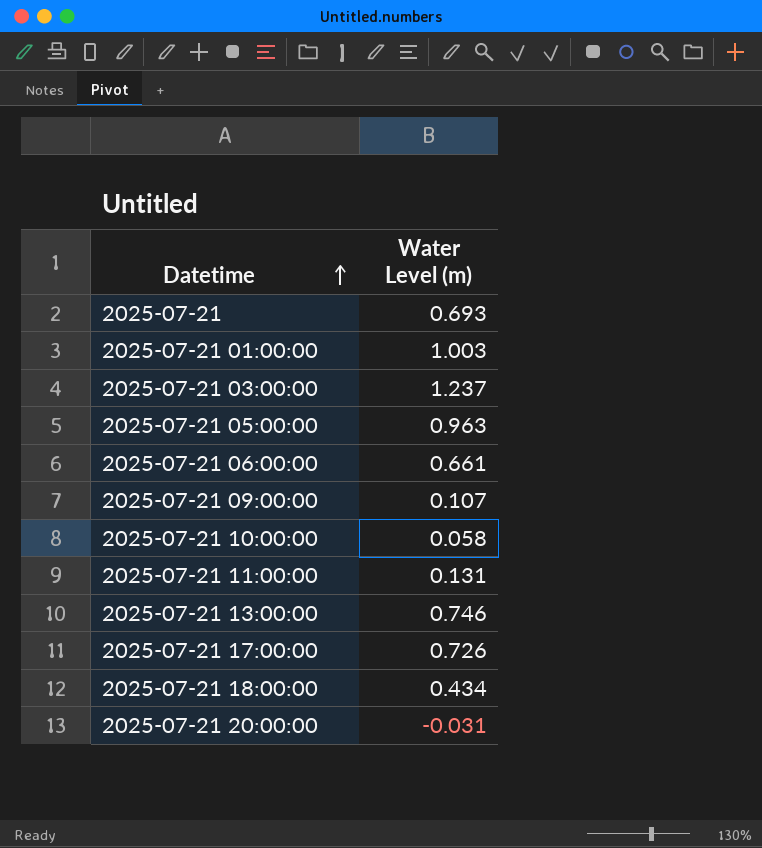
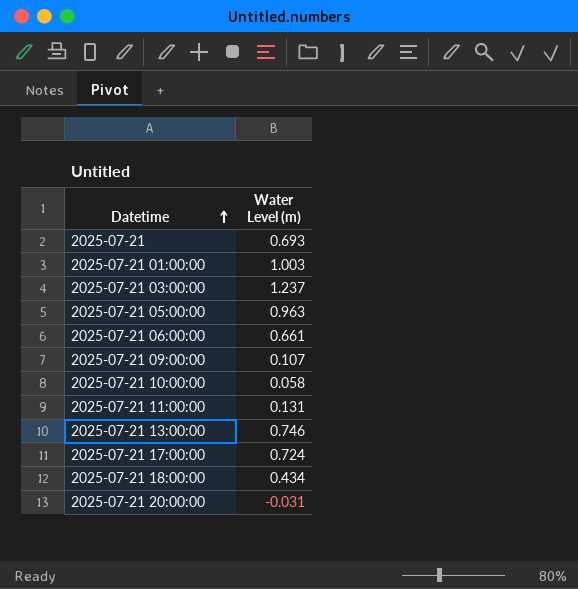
2025-07-21 17:00:00 | Water Level (m): 0.726 -> 0.724

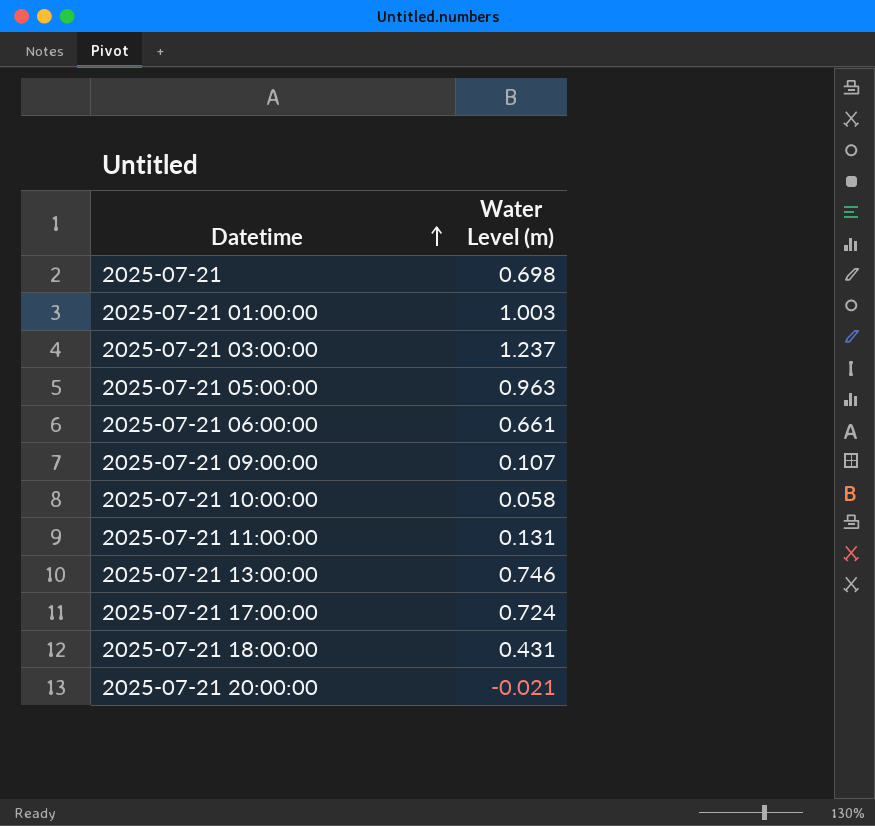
2025-07-21 | Water Level (m): 0.693 -> 0.698
2025-07-21 18:00:00 | Water Level (m): 0.434 -> 0.431
2025-07-21 20:00:00 | Water Level (m): -0.031 -> -0.021

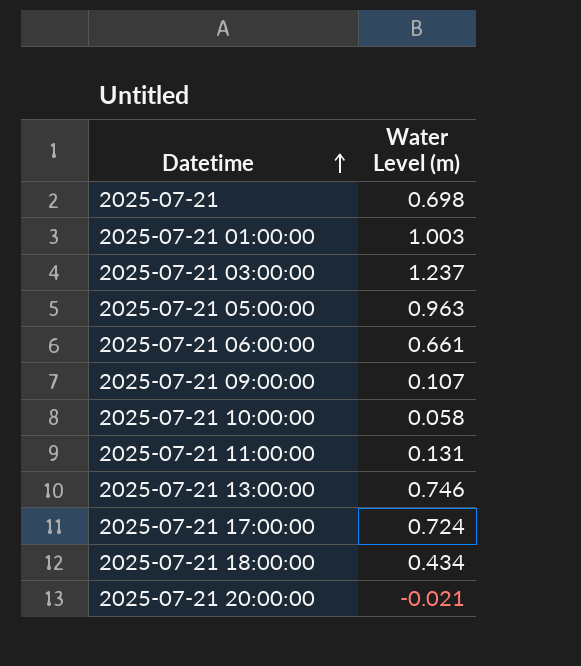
2025-07-21 18:00:00 | Water Level (m): 0.431 -> 0.434

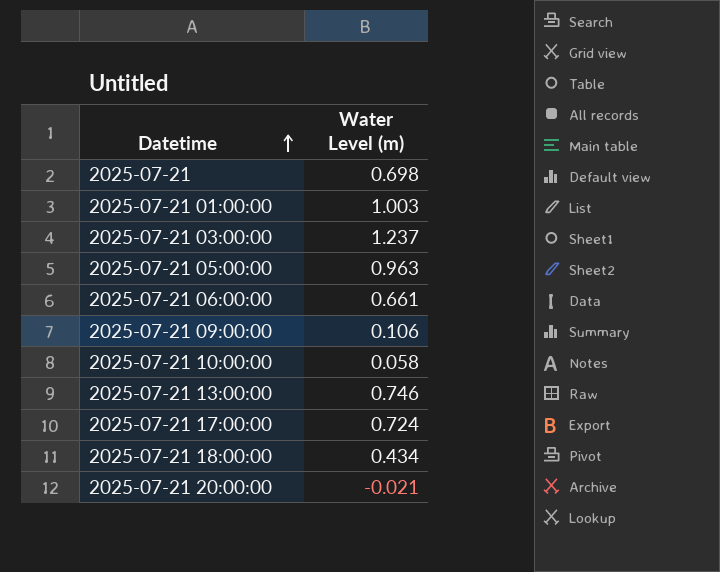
row 2025-07-21 11:00:00: 0.131 -> none
2025-07-21 09:00:00 | Water Level (m): 0.107 -> 0.106

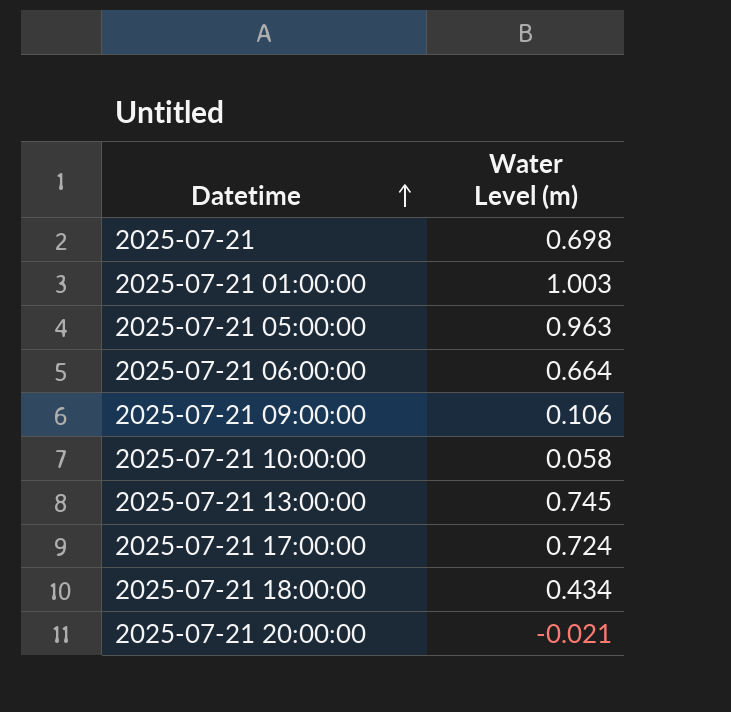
row 2025-07-21 03:00:00: 1.237 -> none
2025-07-21 06:00:00 | Water Level (m): 0.661 -> 0.664
2025-07-21 13:00:00 | Water Level (m): 0.746 -> 0.745

